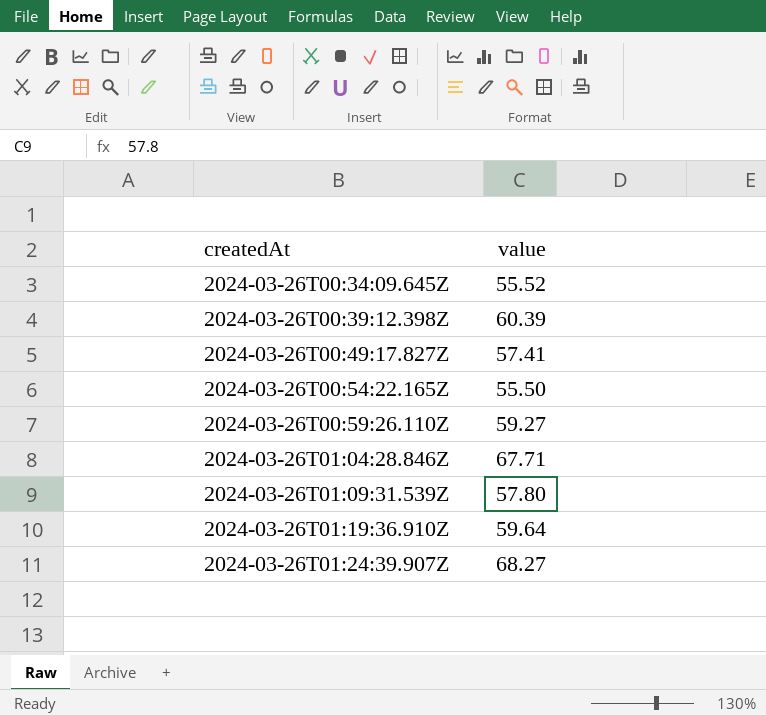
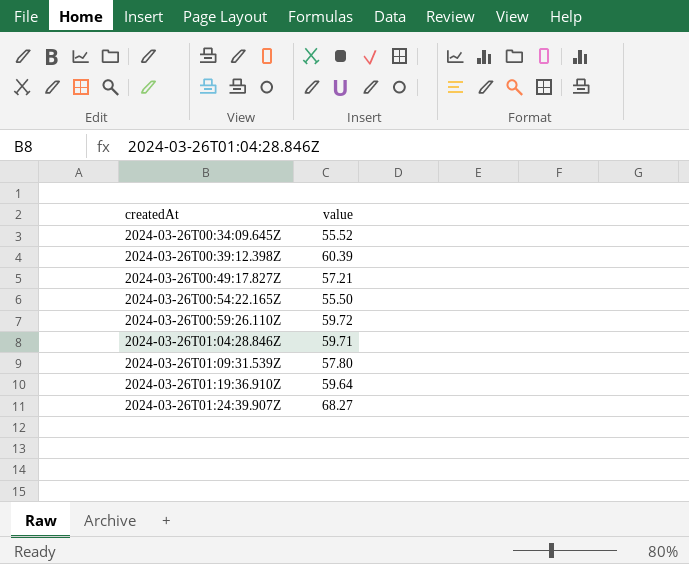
2024-03-26T00:49:17.827Z | value: 57.41 -> 57.21
2024-03-26T00:59:26.110Z | value: 59.27 -> 59.72
2024-03-26T01:04:28.846Z | value: 67.71 -> 59.71

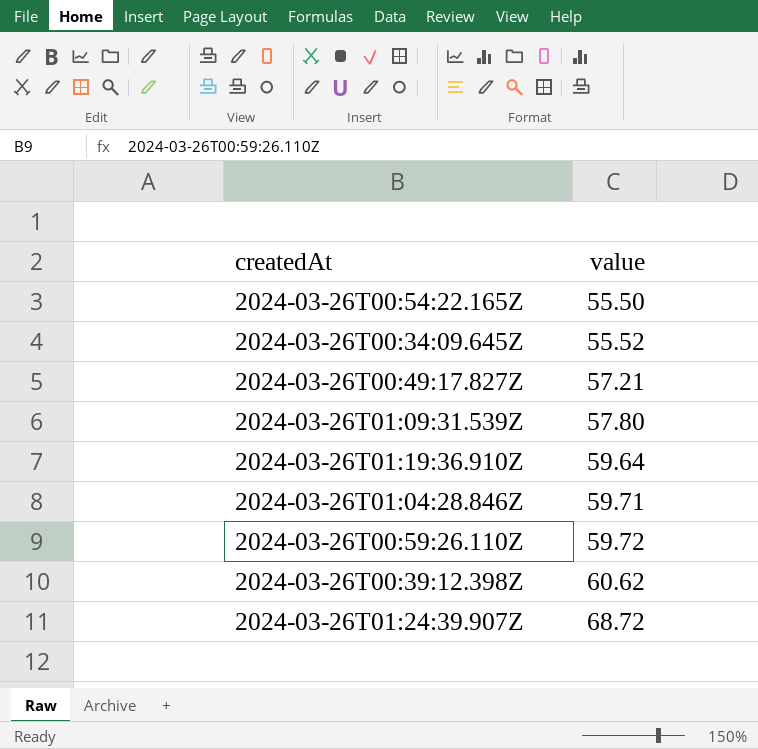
row order: createdAt ascending -> value ascending
2024-03-26T00:39:12.398Z | value: 60.39 -> 60.62
2024-03-26T01:24:39.907Z | value: 68.27 -> 68.72

